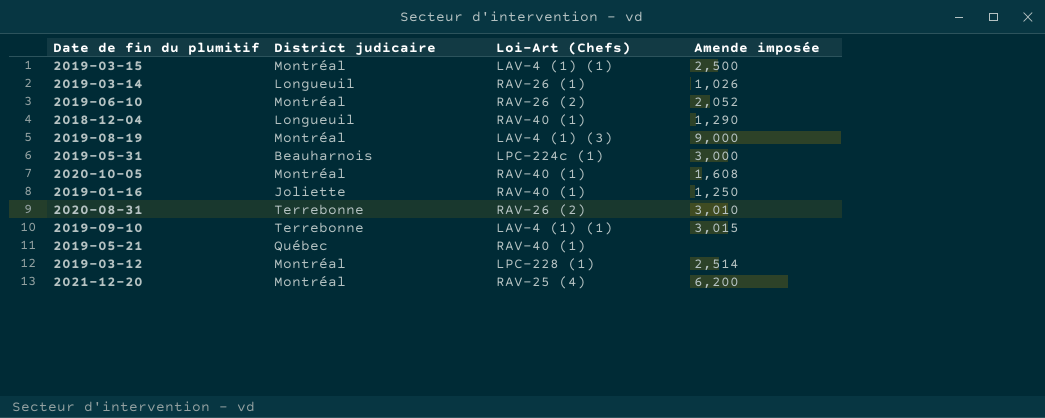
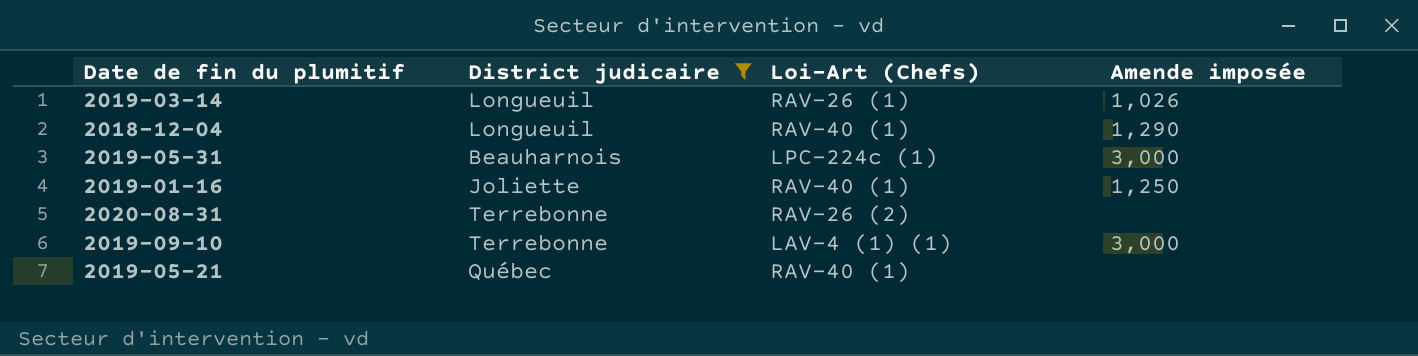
filter: none -> District judicaire != Montréal
2020-08-31 | Amende imposée: 3,010 -> none
2019-09-10 | Amende imposée: 3,015 -> 3,000

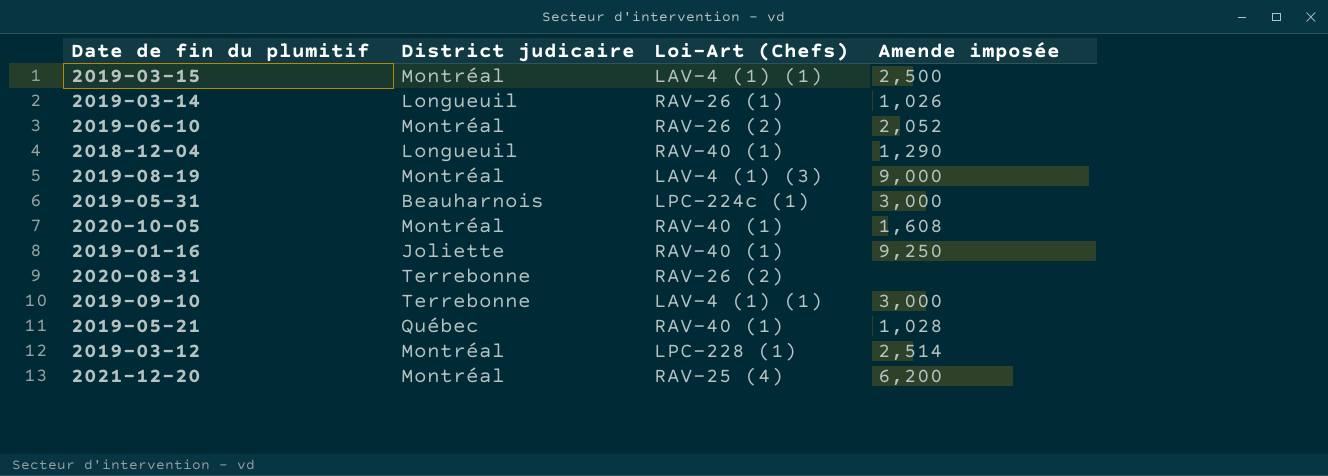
filter: District judicaire != Montréal -> none
2019-01-16 | Amende imposée: 1,250 -> 9,250
2019-05-21 | Amende imposée: none -> 1,028

